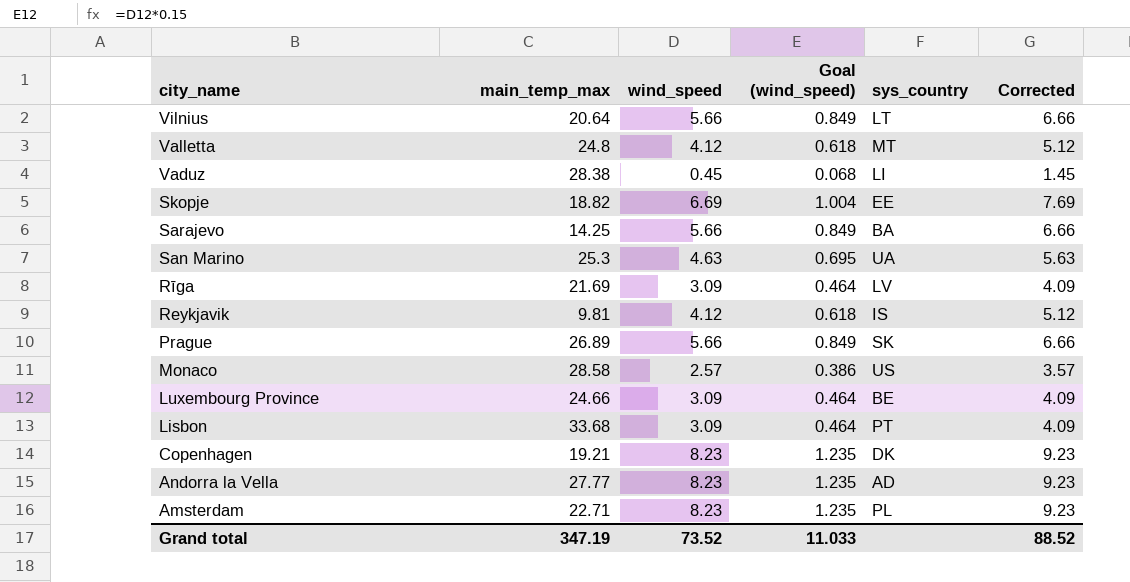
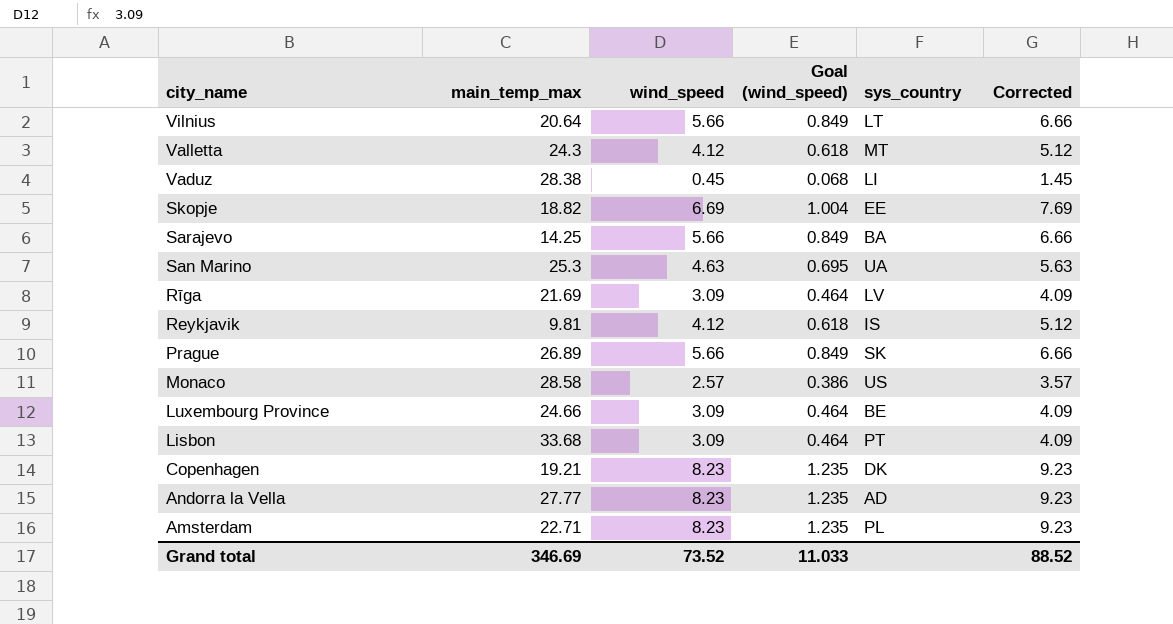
Valletta | main_temp_max: 24.8 -> 24.3
Grand total | main_temp_max: 347.19 -> 346.69

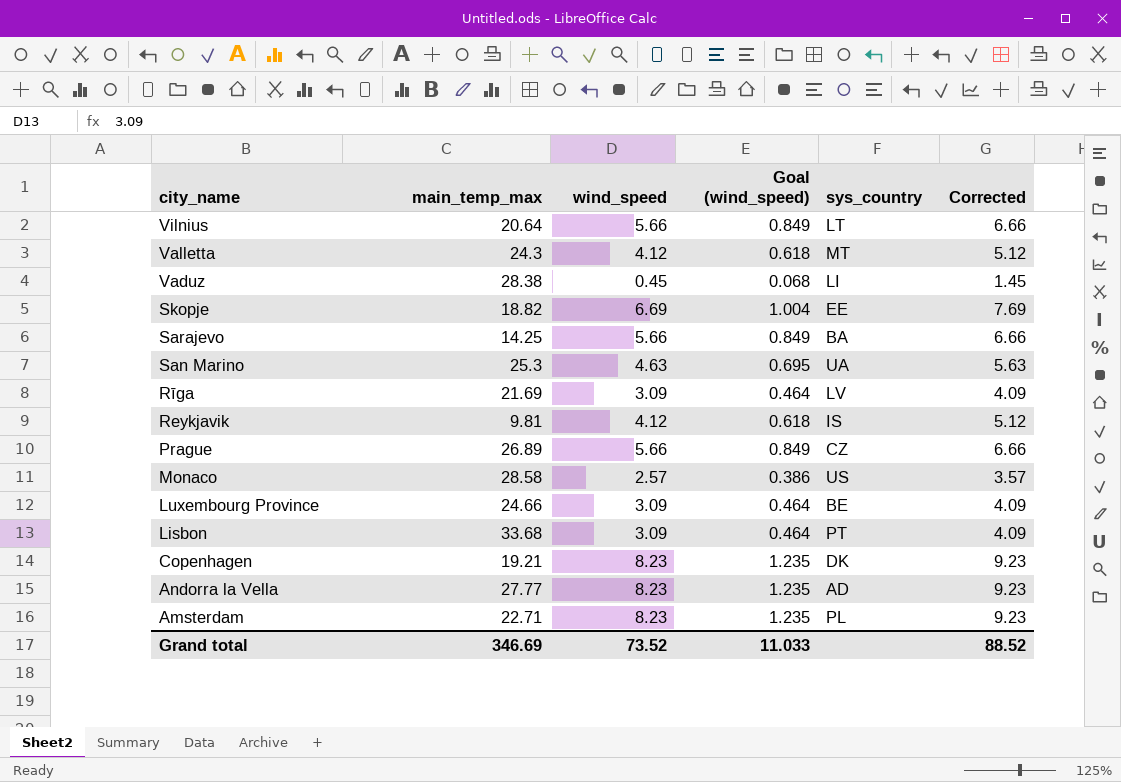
Prague | sys_country: SK -> CZ

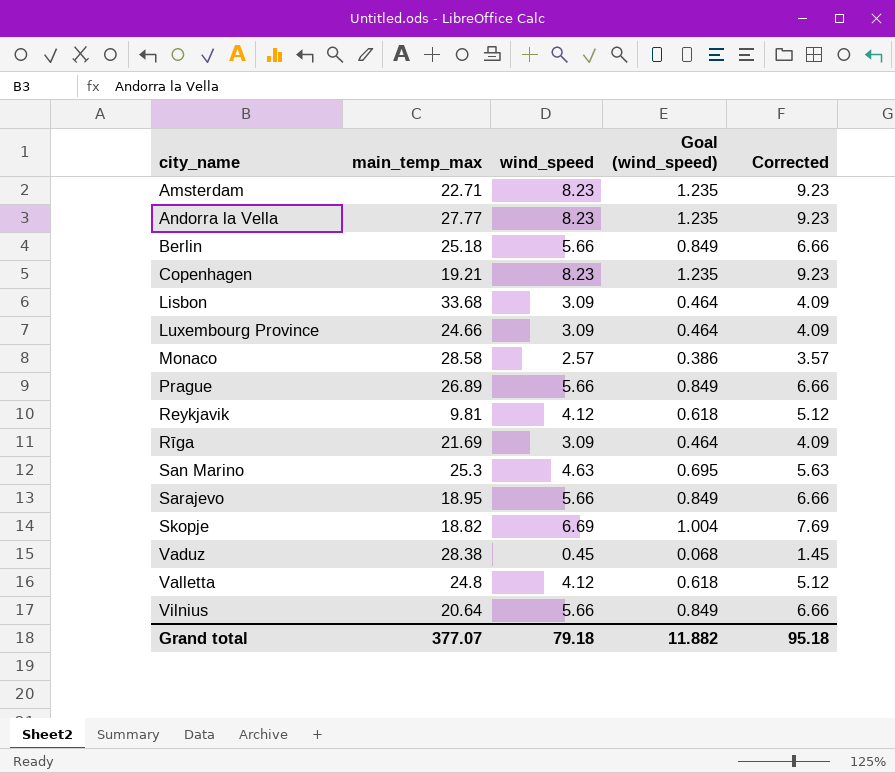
row order: city_name descending -> city_name ascending
column sys_country | position: 5 -> none
row Berlin: none -> 25.18 | 5.66 | 0.849 | 6.66
Sarajevo | main_temp_max: 14.25 -> 18.95
Valletta | main_temp_max: 24.3 -> 24.8
Grand total | main_temp_max: 346.69 -> 377.07
Grand total | wind_speed: 73.52 -> 79.18
Grand total | Goal (wind_speed): 11.033 -> 11.882
Grand total | Corrected: 88.52 -> 95.18

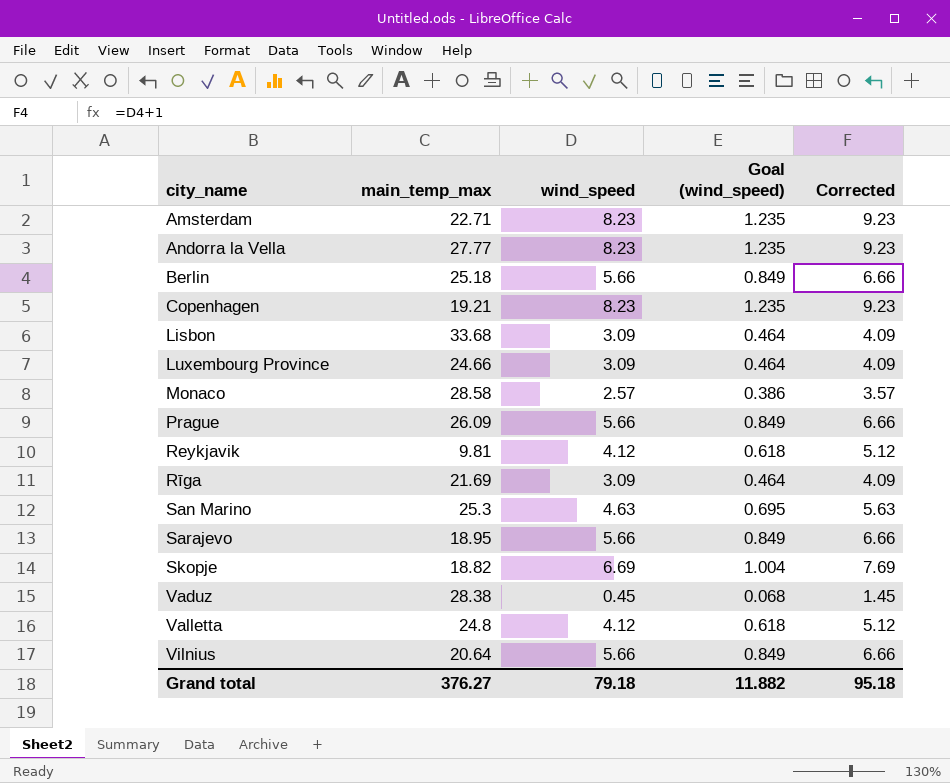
Prague | main_temp_max: 26.89 -> 26.09
Grand total | main_temp_max: 377.07 -> 376.27

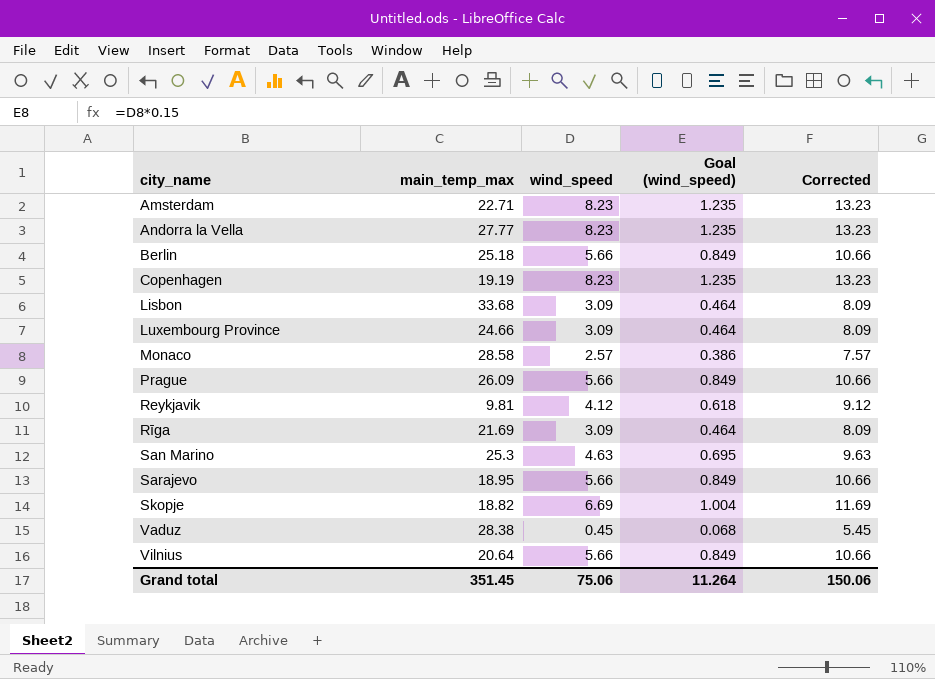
column Corrected | formula: [wind_speed] + 1 -> [wind_speed] + 5
row Valletta: 24.8 | 4.12 | 0.618 | 5.12 -> none
Copenhagen | main_temp_max: 19.21 -> 19.19
Grand total | main_temp_max: 376.27 -> 351.45
Grand total | wind_speed: 79.18 -> 75.06
Grand total | Goal (wind_speed): 11.882 -> 11.264
Grand total | Corrected: 95.18 -> 150.06

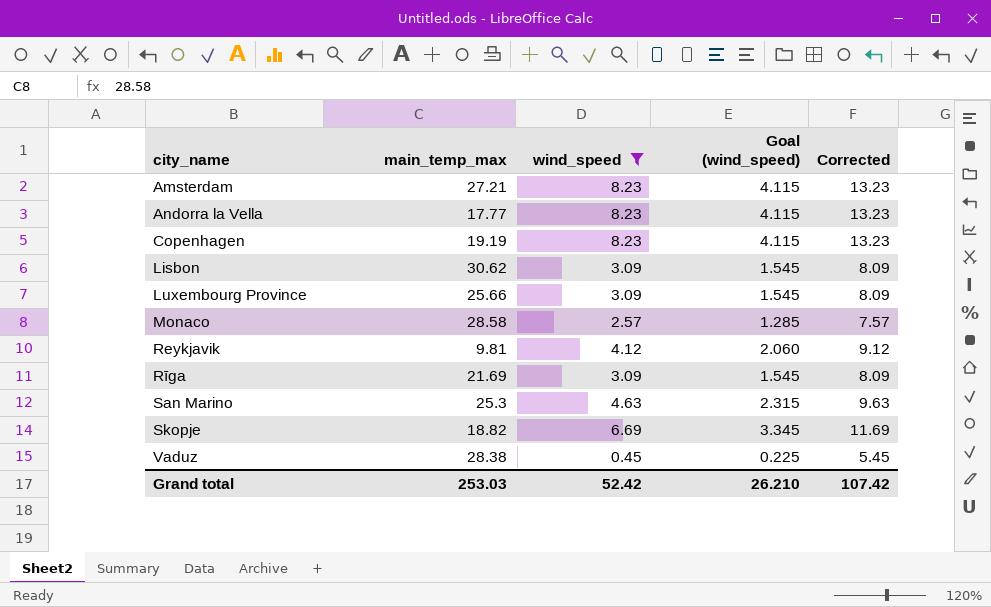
filter: none -> wind_speed != 5.66
column Goal (wind_speed) | formula: [wind_speed] * 0.15 -> [wind_speed] * 0.5
Amsterdam | main_temp_max: 22.71 -> 27.21
Andorra la Vella | main_temp_max: 27.77 -> 17.77
Lisbon | main_temp_max: 33.68 -> 30.62
Luxembourg Province | main_temp_max: 24.66 -> 25.66
Grand total | main_temp_max: 351.45 -> 253.03
Grand total | wind_speed: 75.06 -> 52.42
Grand total | Goal (wind_speed): 11.264 -> 26.210
Grand total | Corrected: 150.06 -> 107.42

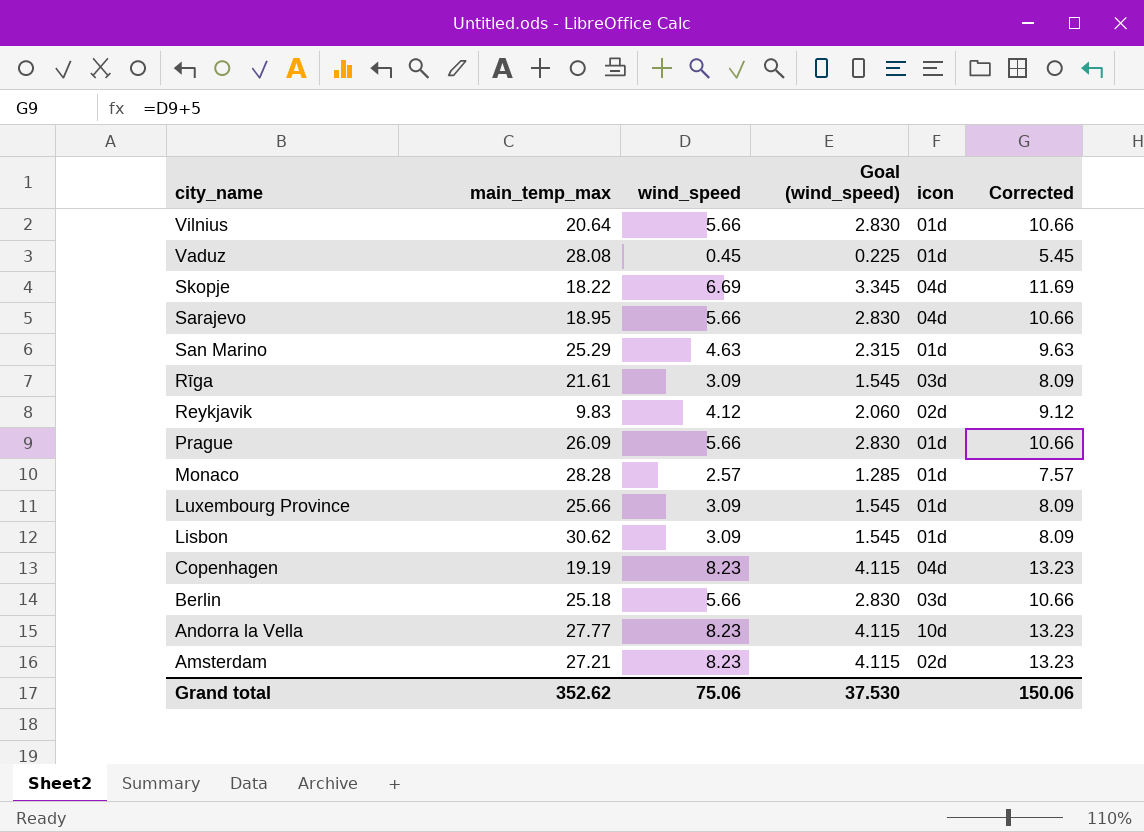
filter: wind_speed != 5.66 -> none
row order: city_name ascending -> city_name descending
column icon | position: none -> 5
Vaduz | main_temp_max: 28.38 -> 28.08
Skopje | main_temp_max: 18.82 -> 18.22
San Marino | main_temp_max: 25.3 -> 25.29
Rīga | main_temp_max: 21.69 -> 21.61
Reykjavik | main_temp_max: 9.81 -> 9.83
Monaco | main_temp_max: 28.58 -> 28.28
Andorra la Vella | main_temp_max: 17.77 -> 27.77
Grand total | main_temp_max: 253.03 -> 352.62
Grand total | wind_speed: 52.42 -> 75.06
Grand total | Goal (wind_speed): 26.210 -> 37.530
Grand total | Corrected: 107.42 -> 150.06

